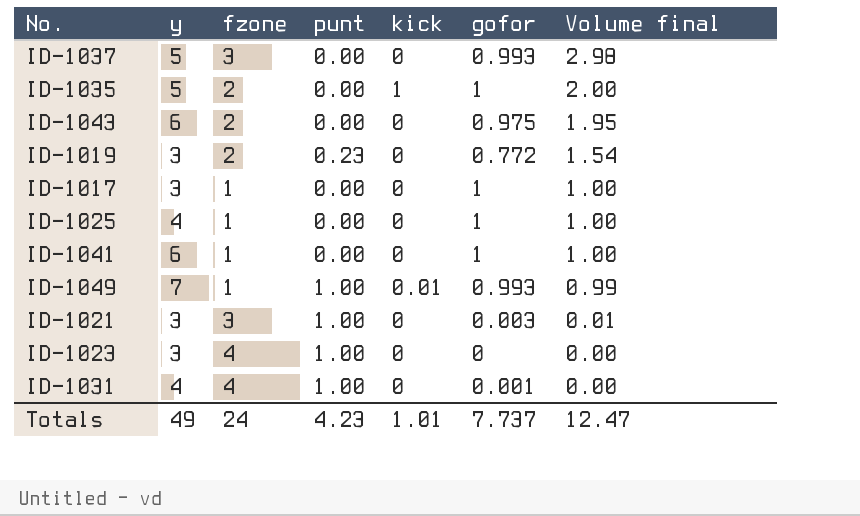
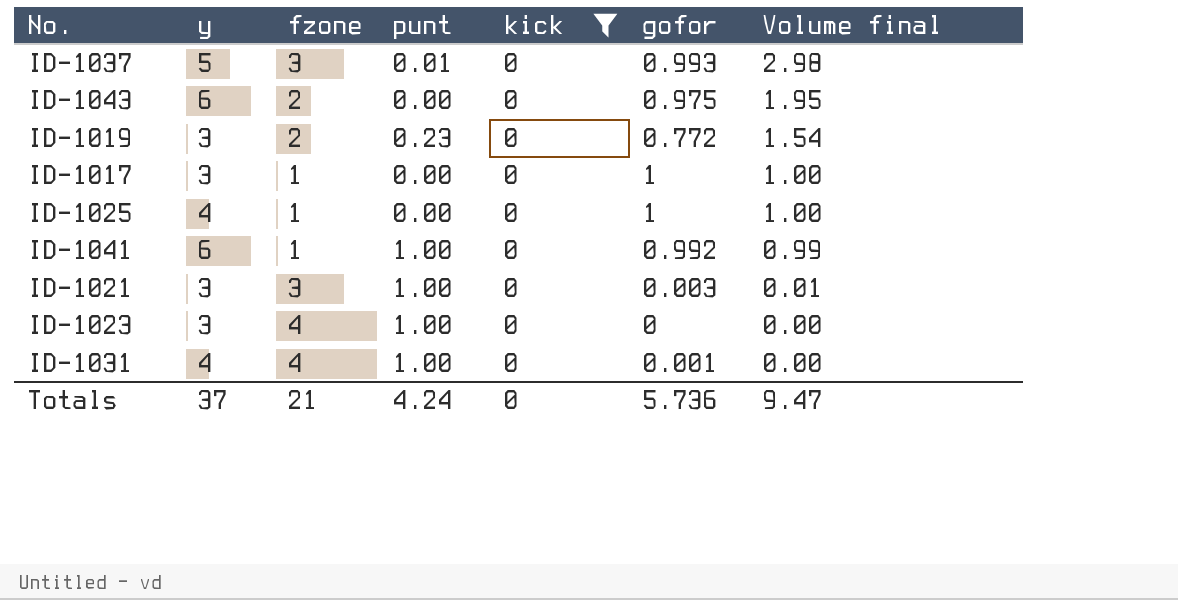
filter: none -> kick = 0
ID-1037 | punt: 0.00 -> 0.01
ID-1041 | punt: 0.00 -> 1.00
ID-1041 | gofor: 1 -> 0.992
ID-1041 | Volume final: 1.00 -> 0.99
Totals | y: 49 -> 37
Totals | fzone: 24 -> 21
Totals | punt: 4.23 -> 4.24
Totals | kick: 1.01 -> 0
Totals | gofor: 7.737 -> 5.736
Totals | Volume final: 12.47 -> 9.47

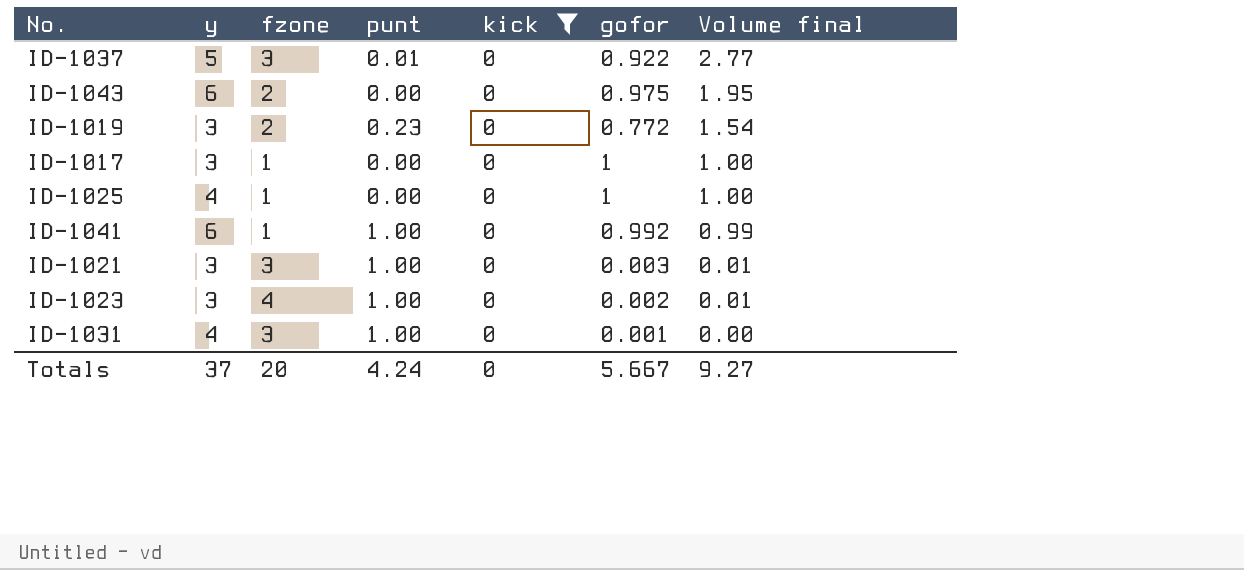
ID-1037 | gofor: 0.993 -> 0.922
ID-1037 | Volume final: 2.98 -> 2.77
ID-1023 | gofor: 0 -> 0.002
ID-1023 | Volume final: 0.00 -> 0.01
ID-1031 | fzone: 4 -> 3
Totals | fzone: 21 -> 20
Totals | gofor: 5.736 -> 5.667
Totals | Volume final: 9.47 -> 9.27

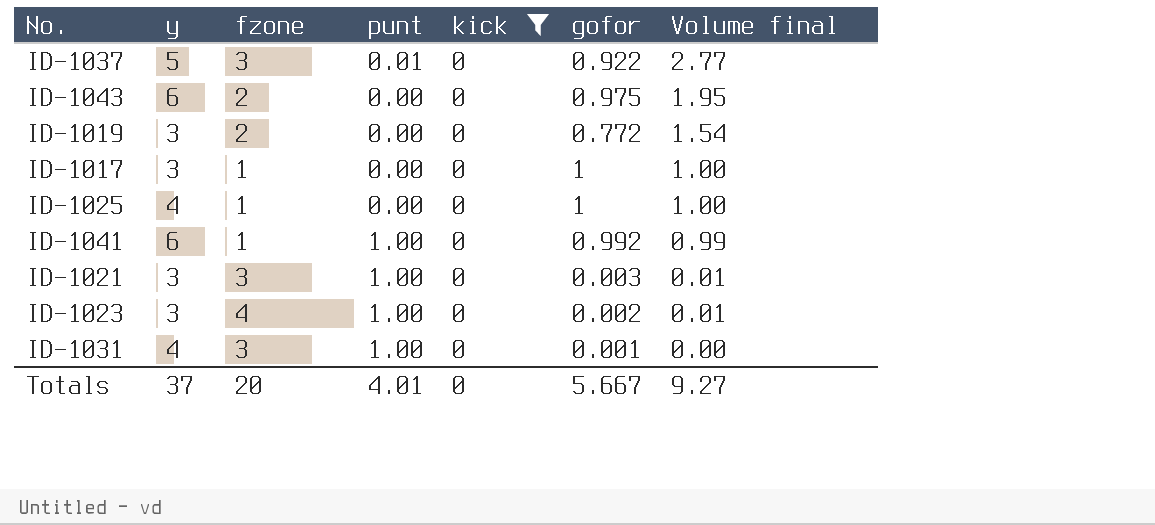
ID-1019 | punt: 0.23 -> 0.00
Totals | punt: 4.24 -> 4.01

